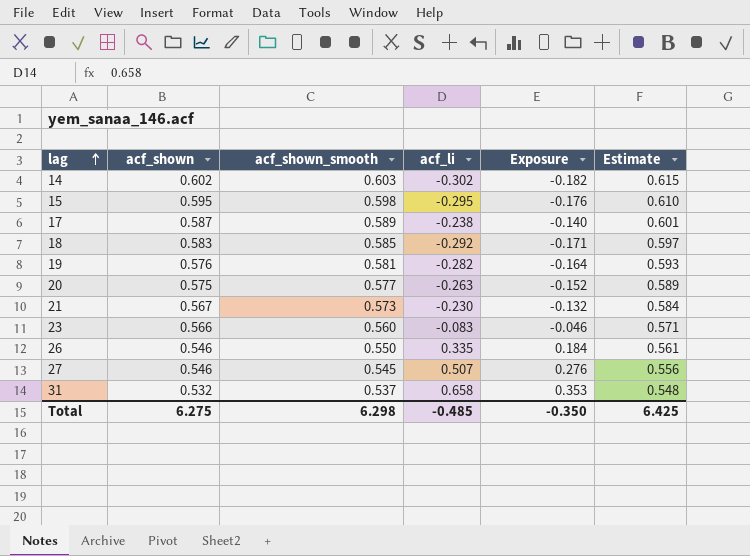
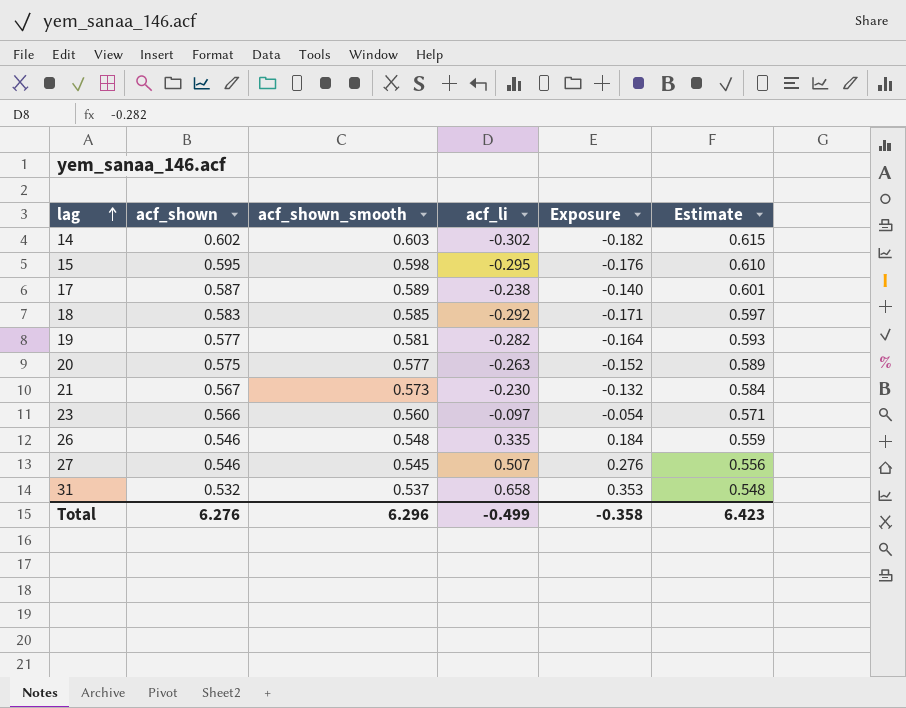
19 | acf_shown: 0.576 -> 0.577
23 | acf_li: -0.083 -> -0.097
23 | Exposure: -0.046 -> -0.054
26 | acf_shown_smooth: 0.550 -> 0.548
26 | Estimate: 0.561 -> 0.559
Total | acf_shown: 6.275 -> 6.276
Total | acf_shown_smooth: 6.298 -> 6.296
Total | acf_li: -0.485 -> -0.499
Total | Exposure: -0.350 -> -0.358
Total | Estimate: 6.425 -> 6.423

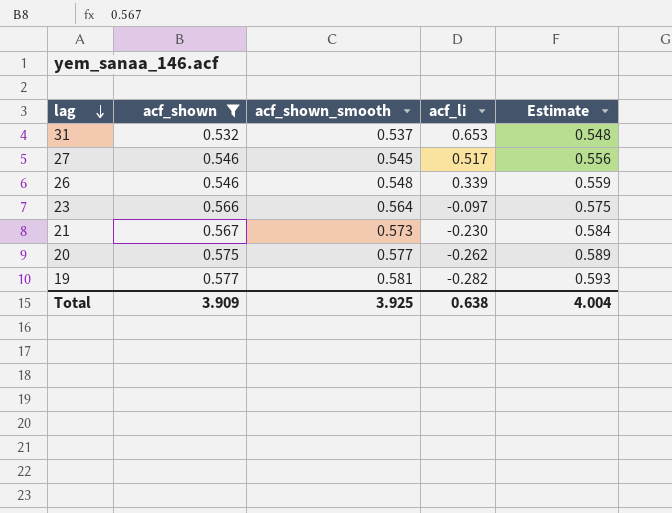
filter: none -> acf_shown <= 0.577
row order: lag ascending -> lag descending
column Exposure | formula: [acf_shown_smooth] * [acf_li] -> none
31 | acf_li: 0.658 -> 0.653
27 | acf_li: 0.507 -> 0.517
26 | acf_li: 0.335 -> 0.339
23 | acf_shown_smooth: 0.560 -> 0.564
23 | Estimate: 0.571 -> 0.575
20 | acf_li: -0.263 -> -0.262
Total | acf_shown: 6.276 -> 3.909
Total | acf_shown_smooth: 6.296 -> 3.925
Total | acf_li: -0.499 -> 0.638
Total | Estimate: 6.423 -> 4.004

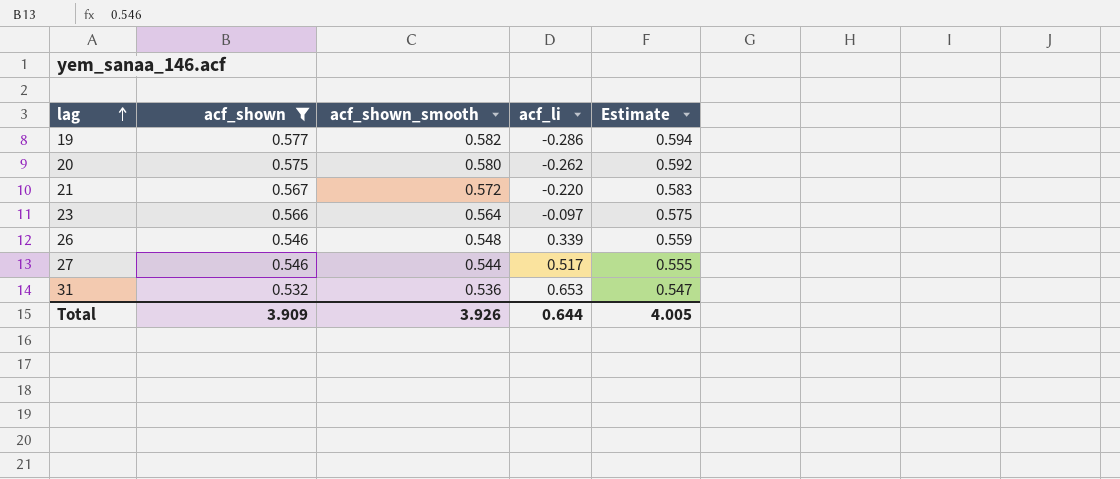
row order: lag descending -> lag ascending
19 | acf_shown_smooth: 0.581 -> 0.582
19 | acf_li: -0.282 -> -0.286
19 | Estimate: 0.593 -> 0.594
20 | acf_shown_smooth: 0.577 -> 0.580
20 | Estimate: 0.589 -> 0.592
21 | acf_shown_smooth: 0.573 -> 0.572
21 | acf_li: -0.230 -> -0.220
21 | Estimate: 0.584 -> 0.583
27 | acf_shown_smooth: 0.545 -> 0.544
27 | Estimate: 0.556 -> 0.555
31 | acf_shown_smooth: 0.537 -> 0.536
31 | Estimate: 0.548 -> 0.547
Total | acf_shown_smooth: 3.925 -> 3.926
Total | acf_li: 0.638 -> 0.644
Total | Estimate: 4.004 -> 4.005

